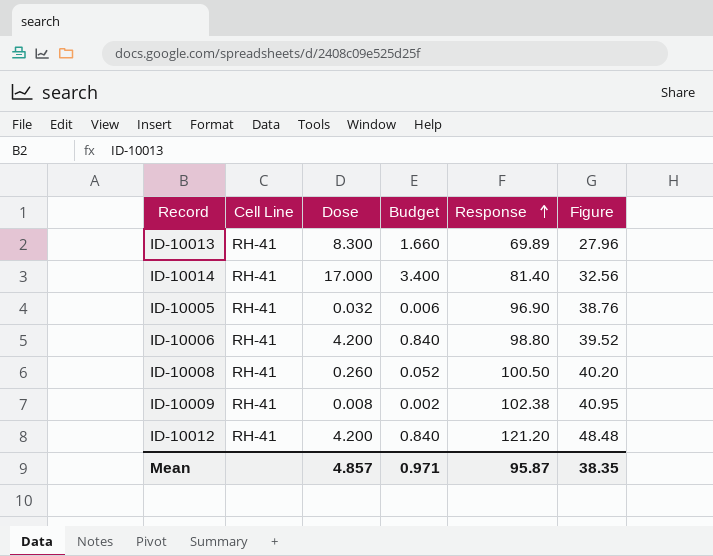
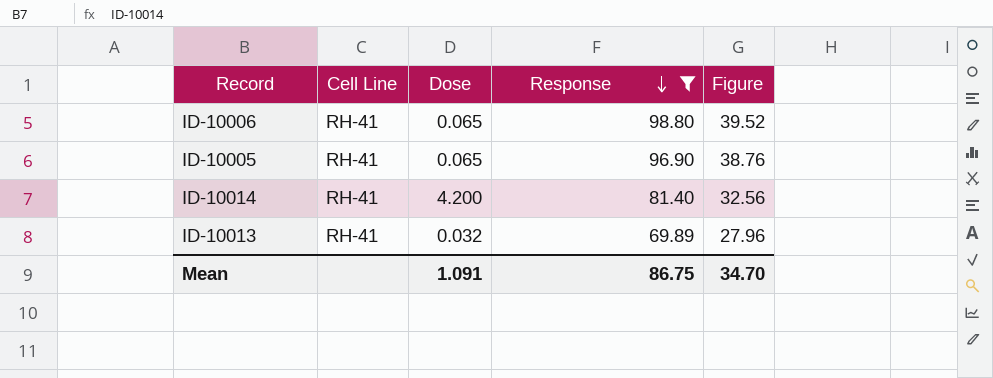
filter: none -> Response <= 98.80
row order: Response ascending -> Response descending
column Budget | formula: [Dose] * 0.2 -> none
ID-10006 | Dose: 4.200 -> 0.065
ID-10005 | Dose: 0.032 -> 0.065
ID-10014 | Dose: 17.000 -> 4.200
ID-10013 | Dose: 8.300 -> 0.032
Mean | Dose: 4.857 -> 1.091
Mean | Response: 95.87 -> 86.75
Mean | Figure: 38.35 -> 34.70

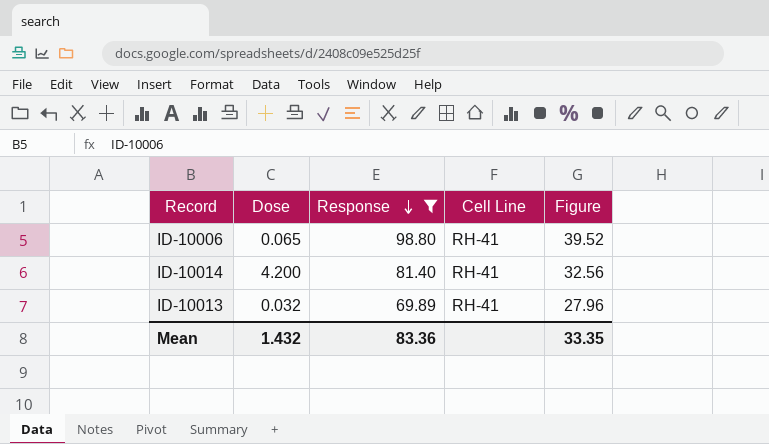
column Cell Line | position: 2 -> 4
row ID-10005: RH-41 | 0.065 | 96.90 | 38.76 -> none
Mean | Dose: 1.091 -> 1.432
Mean | Response: 86.75 -> 83.36
Mean | Figure: 34.70 -> 33.35

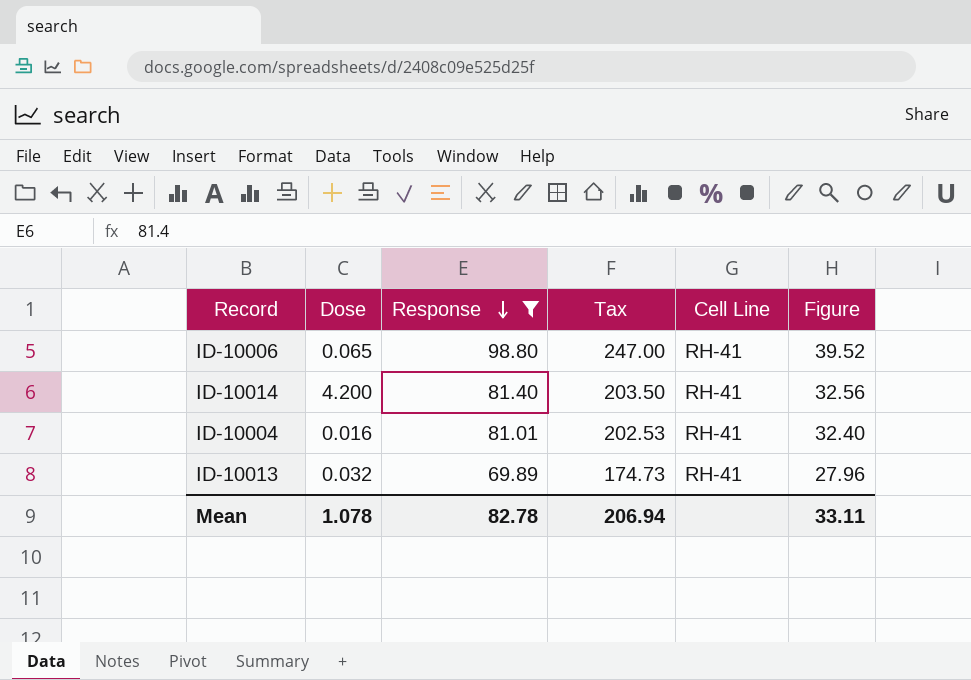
column Tax | formula: none -> [Response] * 2.5
row ID-10004: none -> 0.016 | 81.01 | 202.53 | RH-41 | 32.40
Mean | Dose: 1.432 -> 1.078
Mean | Response: 83.36 -> 82.78
Mean | Figure: 33.35 -> 33.11

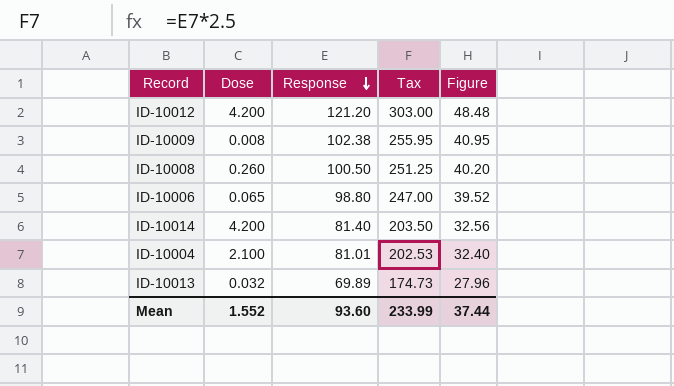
filter: Response <= 98.80 -> none
column Cell Line | position: 5 -> none
ID-10004 | Dose: 0.016 -> 2.100
Mean | Dose: 1.078 -> 1.552
Mean | Response: 82.78 -> 93.60
Mean | Tax: 206.94 -> 233.99
Mean | Figure: 33.11 -> 37.44

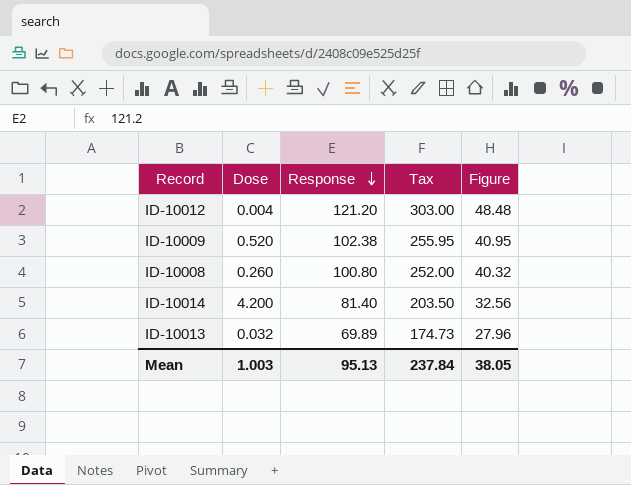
row ID-10006: 0.065 | 98.80 | 247.00 | 39.52 -> none
row ID-10004: 2.100 | 81.01 | 202.53 | 32.40 -> none
ID-10012 | Dose: 4.200 -> 0.004
ID-10009 | Dose: 0.008 -> 0.520
ID-10008 | Response: 100.50 -> 100.80
ID-10008 | Tax: 251.25 -> 252.00
ID-10008 | Figure: 40.20 -> 40.32
Mean | Dose: 1.552 -> 1.003
Mean | Response: 93.60 -> 95.13
Mean | Tax: 233.99 -> 237.84
Mean | Figure: 37.44 -> 38.05

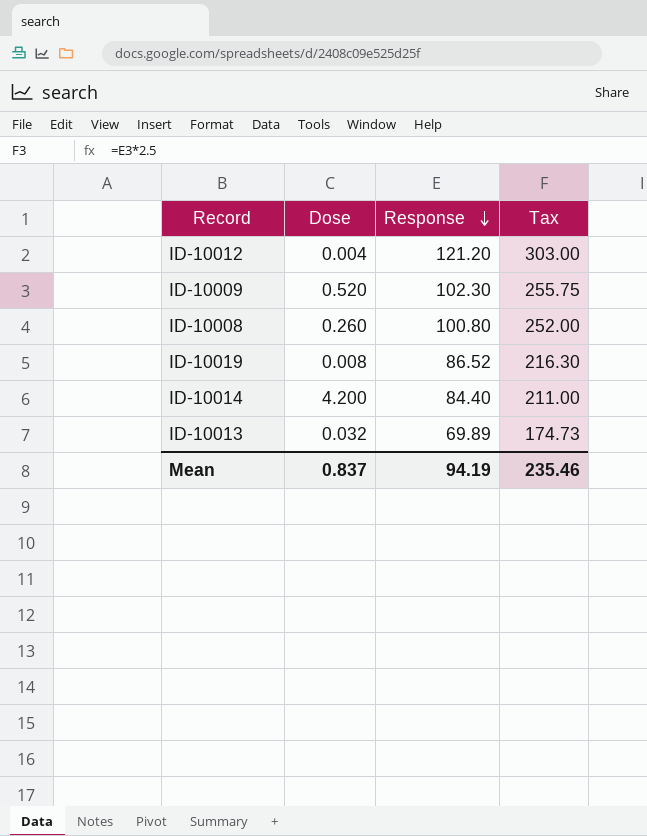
column Figure | formula: [Response] * 0.4 -> none
ID-10009 | Response: 102.38 -> 102.30
ID-10009 | Tax: 255.95 -> 255.75
row ID-10019: none -> 0.008 | 86.52 | 216.30
ID-10014 | Response: 81.40 -> 84.40
ID-10014 | Tax: 203.50 -> 211.00
Mean | Dose: 1.003 -> 0.837
Mean | Response: 95.13 -> 94.19
Mean | Tax: 237.84 -> 235.46

